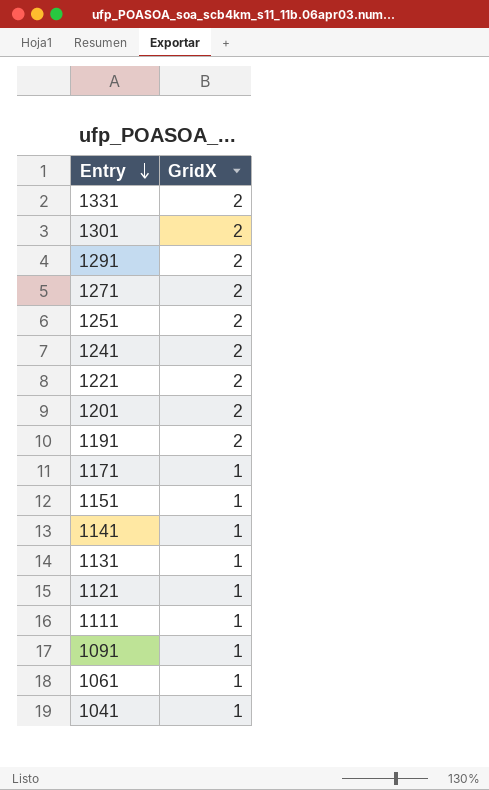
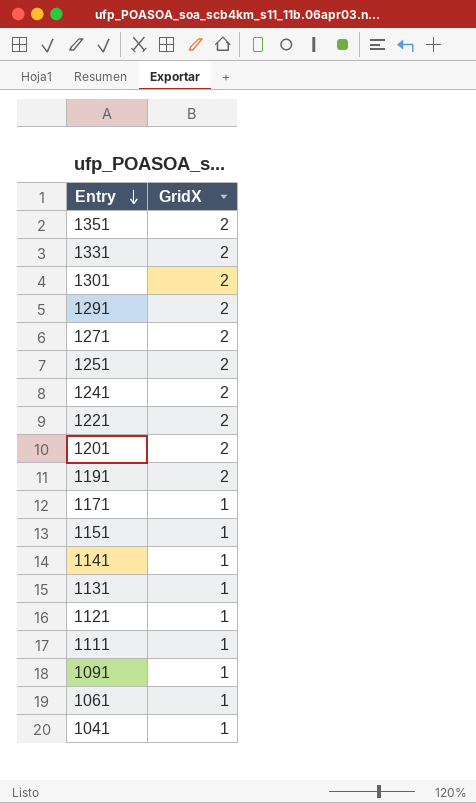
row 1351: none -> 2

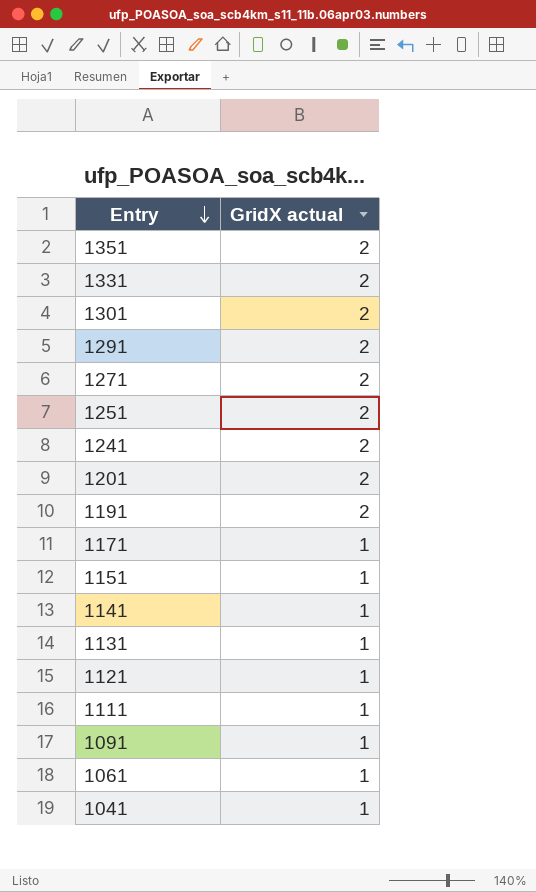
column name: GridX -> GridX actual
row 1221: 2 -> none

